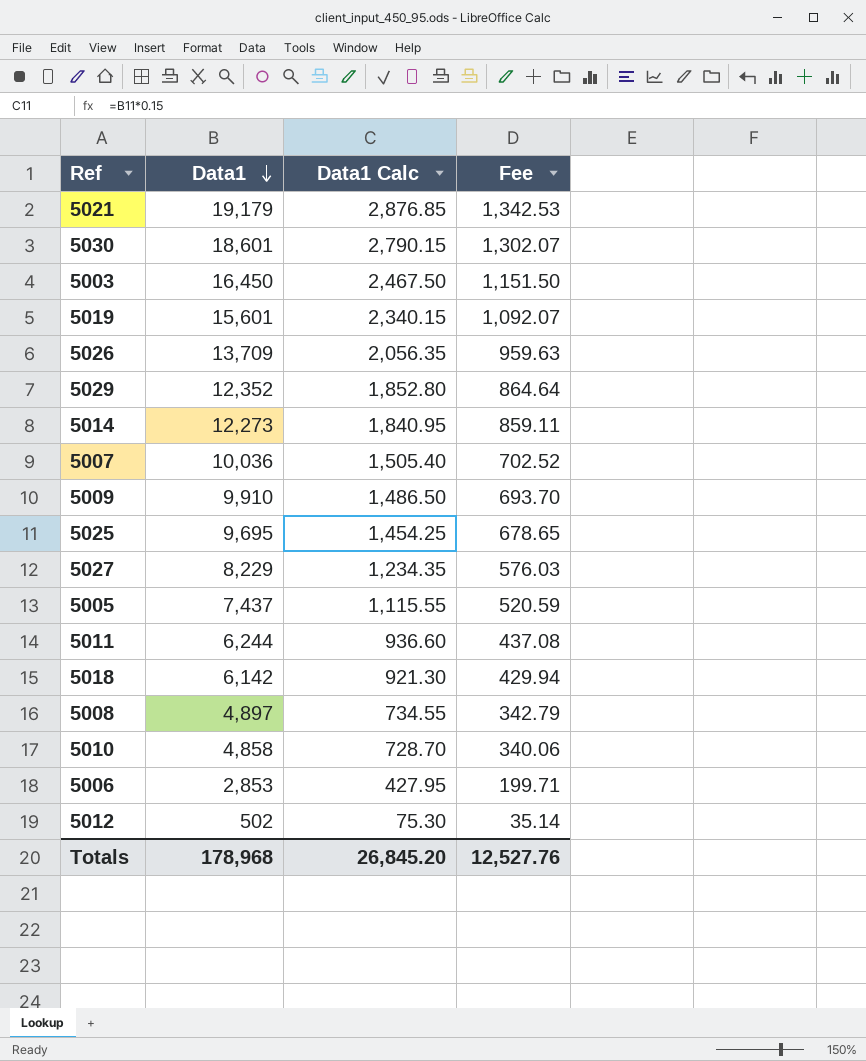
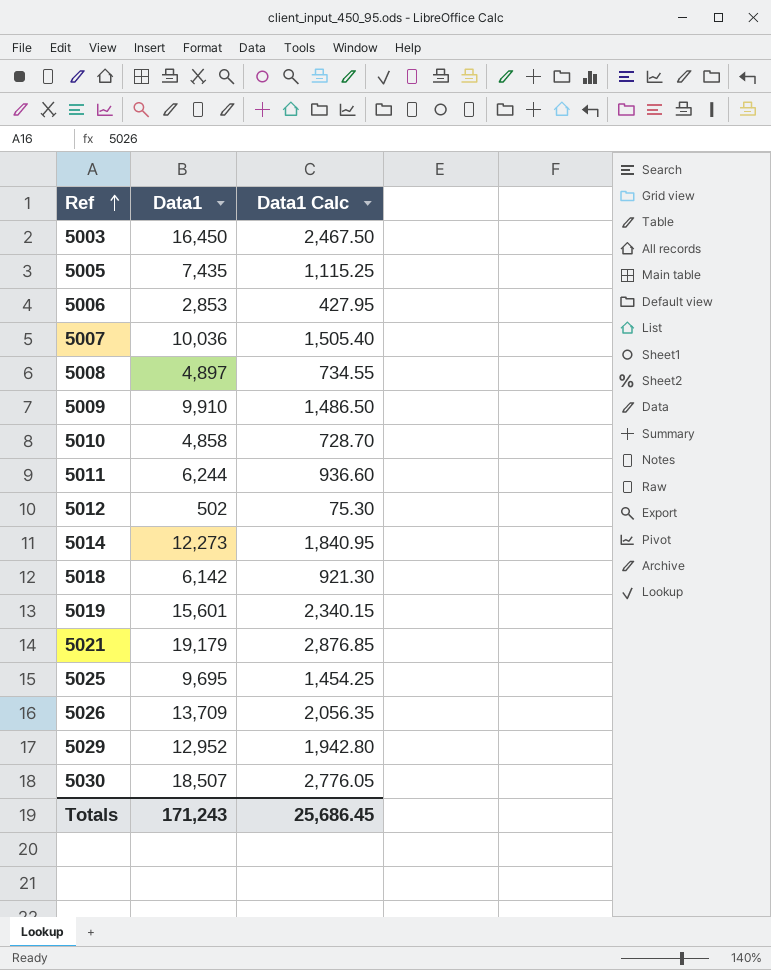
row order: Data1 descending -> Ref ascending
column Fee | formula: [Data1] * 0.07 -> none
row 5027: 8,229 | 1,234.35 | 576.03 -> none
5005 | Data1: 7,437 -> 7,435
5005 | Data1 Calc: 1,115.55 -> 1,115.25
5029 | Data1: 12,352 -> 12,952
5029 | Data1 Calc: 1,852.80 -> 1,942.80
5030 | Data1: 18,601 -> 18,507
5030 | Data1 Calc: 2,790.15 -> 2,776.05
Totals | Data1: 178,968 -> 171,243
Totals | Data1 Calc: 26,845.20 -> 25,686.45

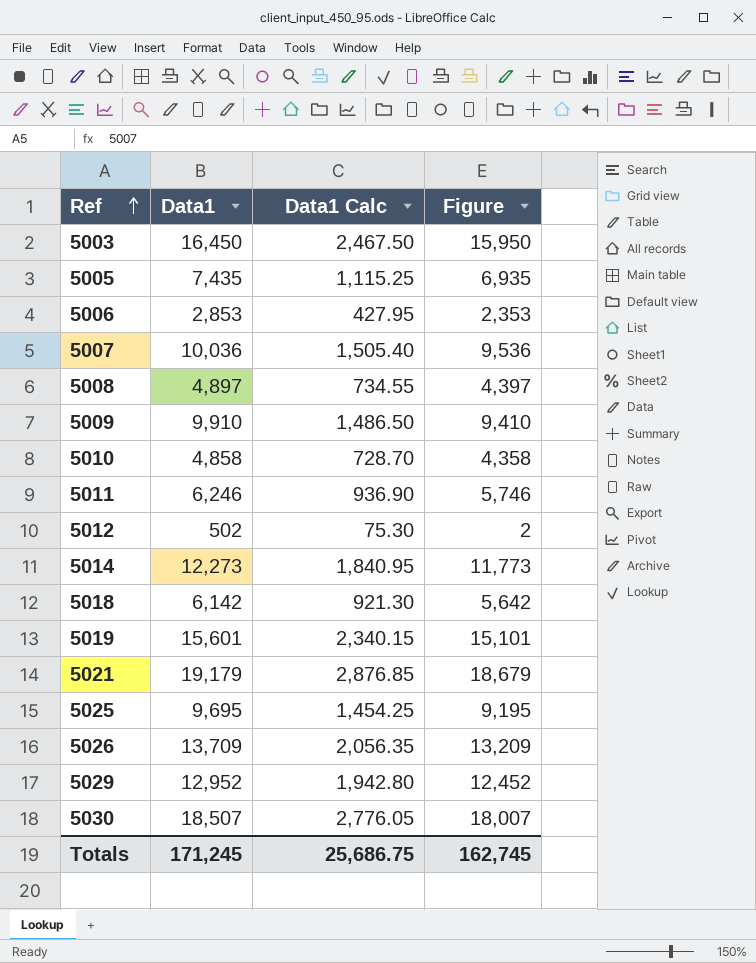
column Figure | formula: none -> [Data1] - 500
5011 | Data1: 6,244 -> 6,246
5011 | Data1 Calc: 936.60 -> 936.90
Totals | Data1: 171,243 -> 171,245
Totals | Data1 Calc: 25,686.45 -> 25,686.75

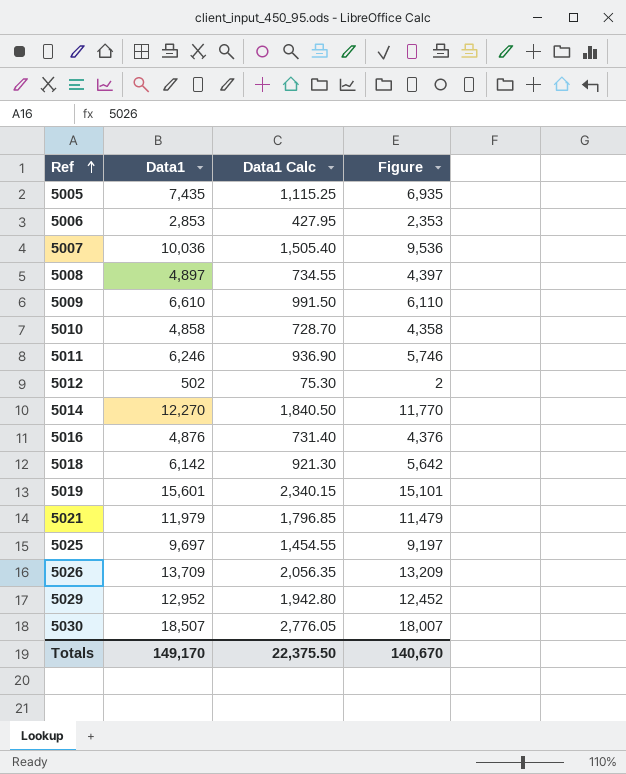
row 5003: 16,450 | 2,467.50 | 15,950 -> none
5009 | Data1: 9,910 -> 6,610
5009 | Data1 Calc: 1,486.50 -> 991.50
5009 | Figure: 9,410 -> 6,110
5014 | Data1: 12,273 -> 12,270
5014 | Data1 Calc: 1,840.95 -> 1,840.50
5014 | Figure: 11,773 -> 11,770
row 5016: none -> 4,876 | 731.40 | 4,376
5021 | Data1: 19,179 -> 11,979
5021 | Data1 Calc: 2,876.85 -> 1,796.85
5021 | Figure: 18,679 -> 11,479
5025 | Data1: 9,695 -> 9,697
5025 | Data1 Calc: 1,454.25 -> 1,454.55
5025 | Figure: 9,195 -> 9,197
Totals | Data1: 171,245 -> 149,170
Totals | Data1 Calc: 25,686.75 -> 22,375.50
Totals | Figure: 162,745 -> 140,670

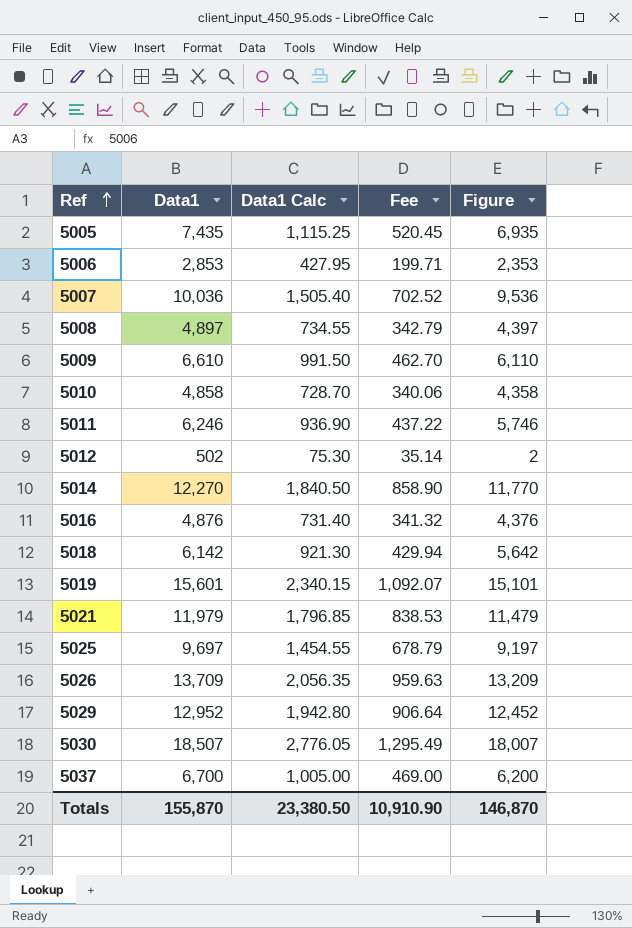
column Fee | formula: none -> [Data1] * 0.07
row 5037: none -> 6,700 | 1,005.00 | 469.00 | 6,200
Totals | Data1: 149,170 -> 155,870
Totals | Data1 Calc: 22,375.50 -> 23,380.50
Totals | Figure: 140,670 -> 146,870

